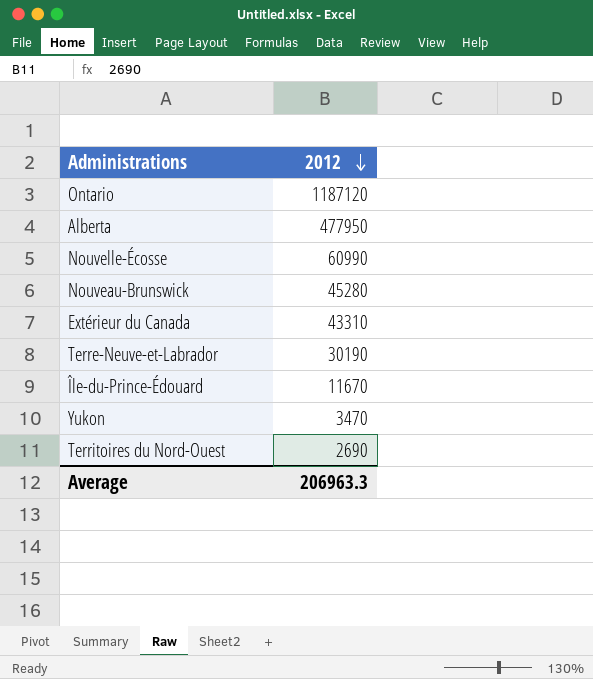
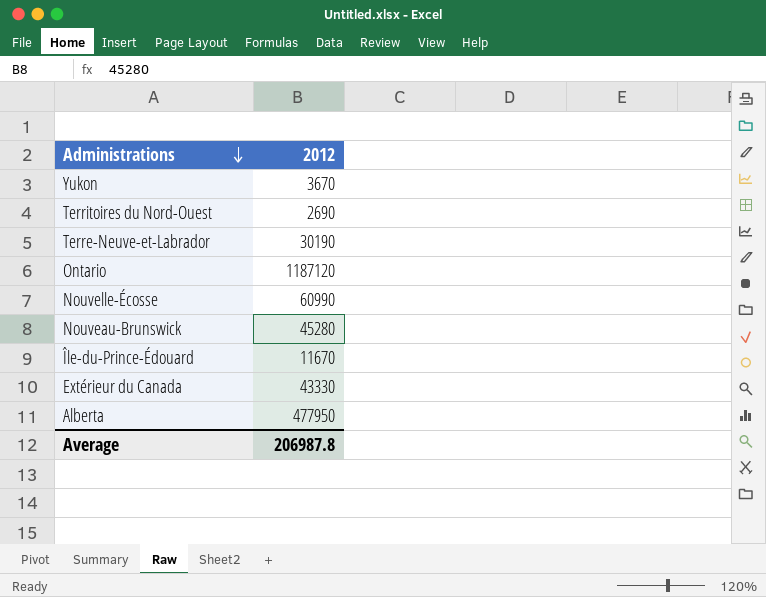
row order: 2012 descending -> Administrations descending
Yukon | 2012: 3470 -> 3670
Extérieur du Canada | 2012: 43310 -> 43330
Average | 2012: 206963.3 -> 206987.8

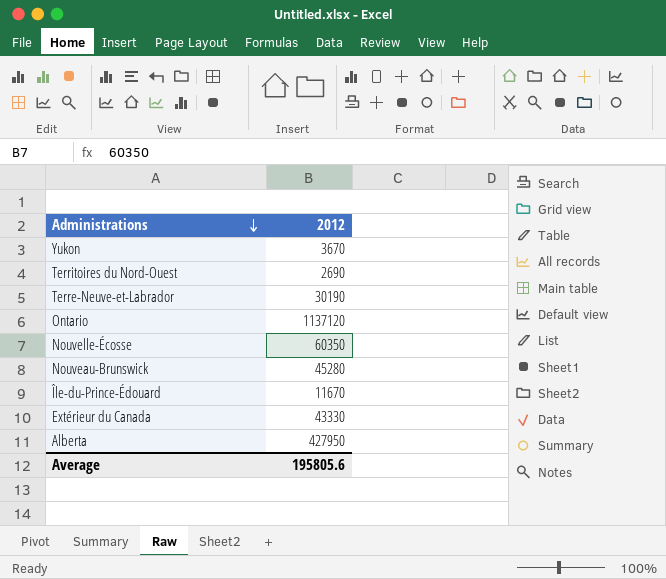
Ontario | 2012: 1187120 -> 1137120
Nouvelle-Écosse | 2012: 60990 -> 60350
Alberta | 2012: 477950 -> 427950
Average | 2012: 206987.8 -> 195805.6

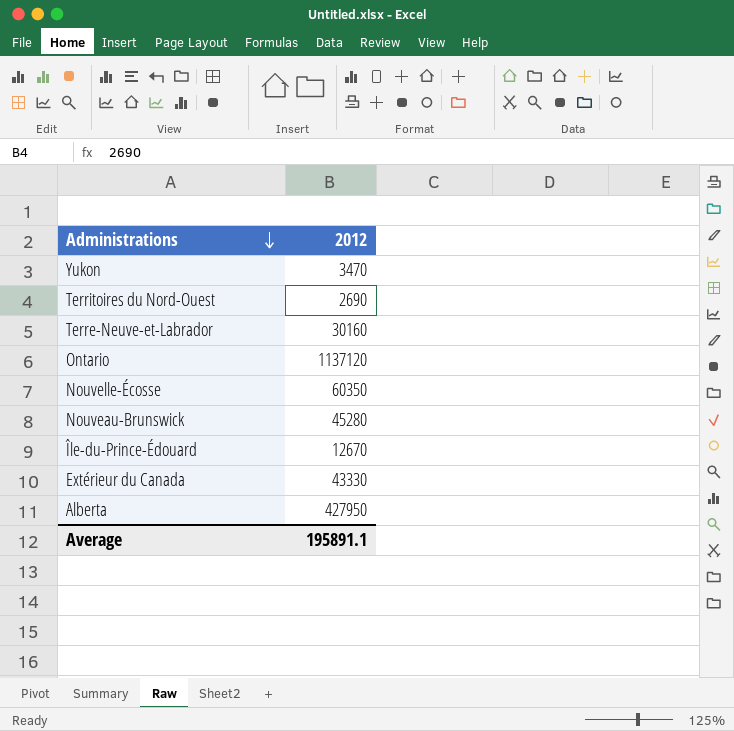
Yukon | 2012: 3670 -> 3470
Terre-Neuve-et-Labrador | 2012: 30190 -> 30160
Île-du-Prince-Édouard | 2012: 11670 -> 12670
Average | 2012: 195805.6 -> 195891.1

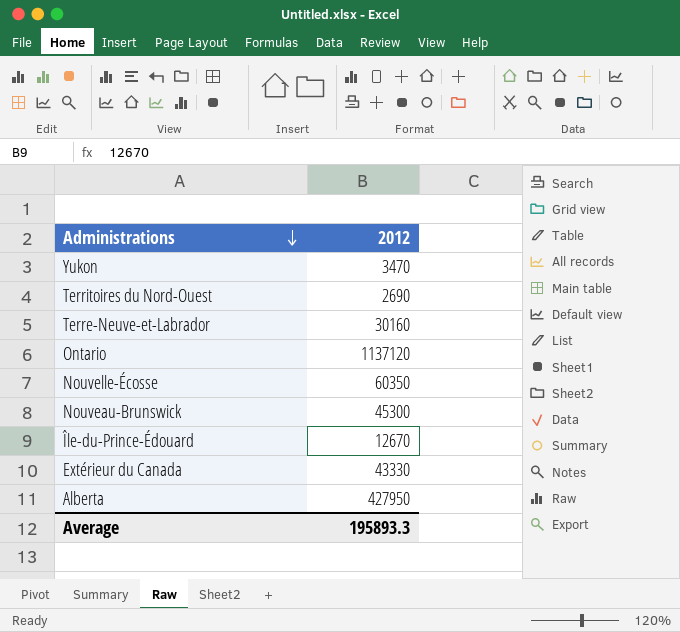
Nouveau-Brunswick | 2012: 45280 -> 45300
Average | 2012: 195891.1 -> 195893.3

